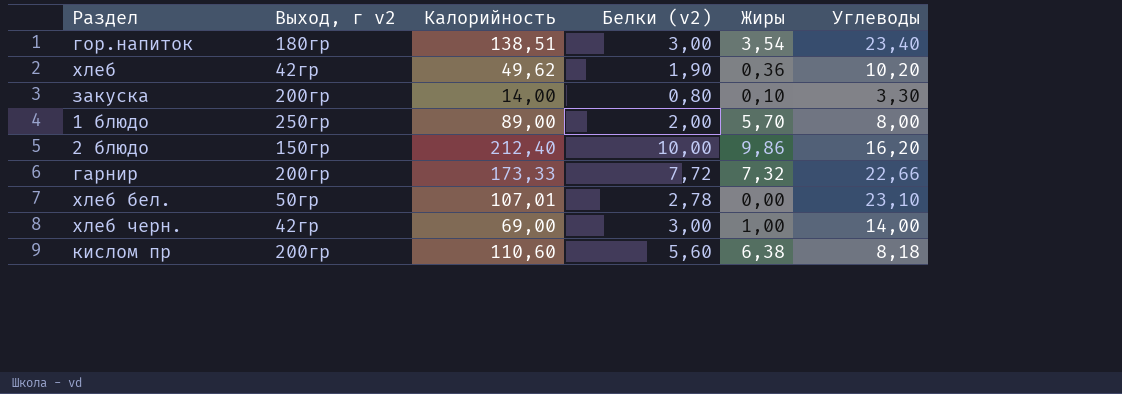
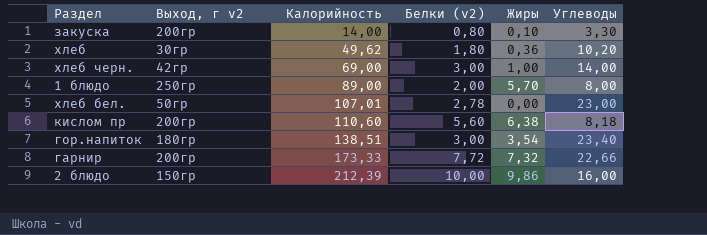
row order: none -> Калорийность ascending
хлеб | Выход, г v2: 42гр -> 30гр
хлеб | Белки (v2): 1,90 -> 1,80
хлеб бел. | Углеводы: 23,10 -> 23,00
2 блюдо | Калорийность: 212,40 -> 212,39
2 блюдо | Углеводы: 16,20 -> 16,00

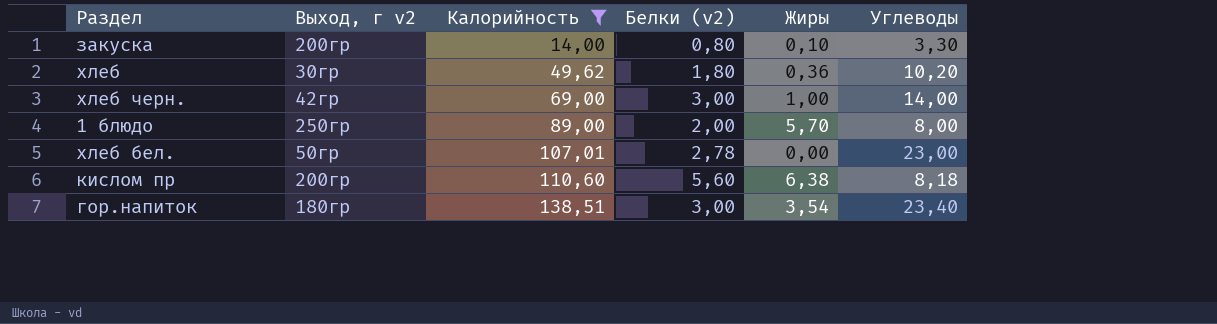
filter: none -> Калорийность <= 138,51

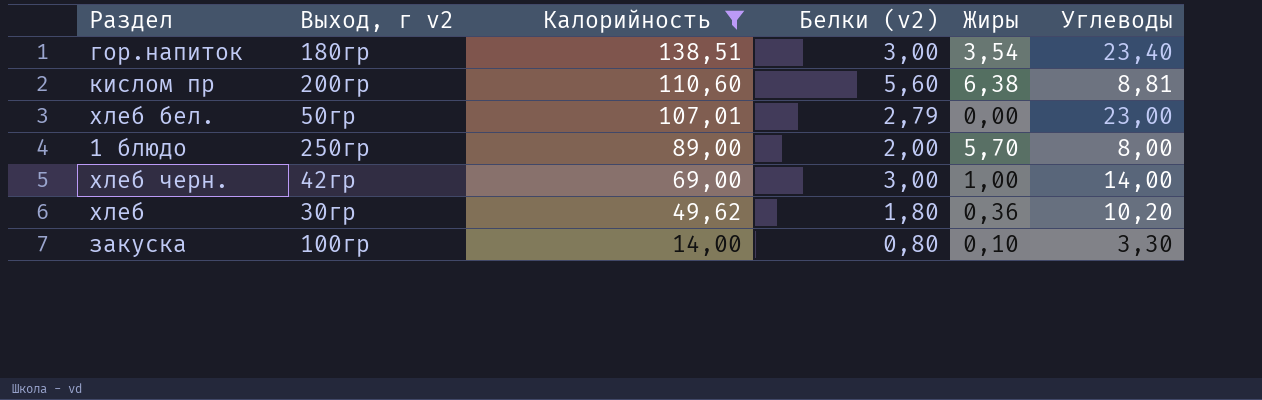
row order: Калорийность ascending -> Калорийность descending
кислом пр | Углеводы: 8,18 -> 8,81
хлеб бел. | Белки (v2): 2,78 -> 2,79
закуска | Выход, г v2: 200гр -> 100гр

